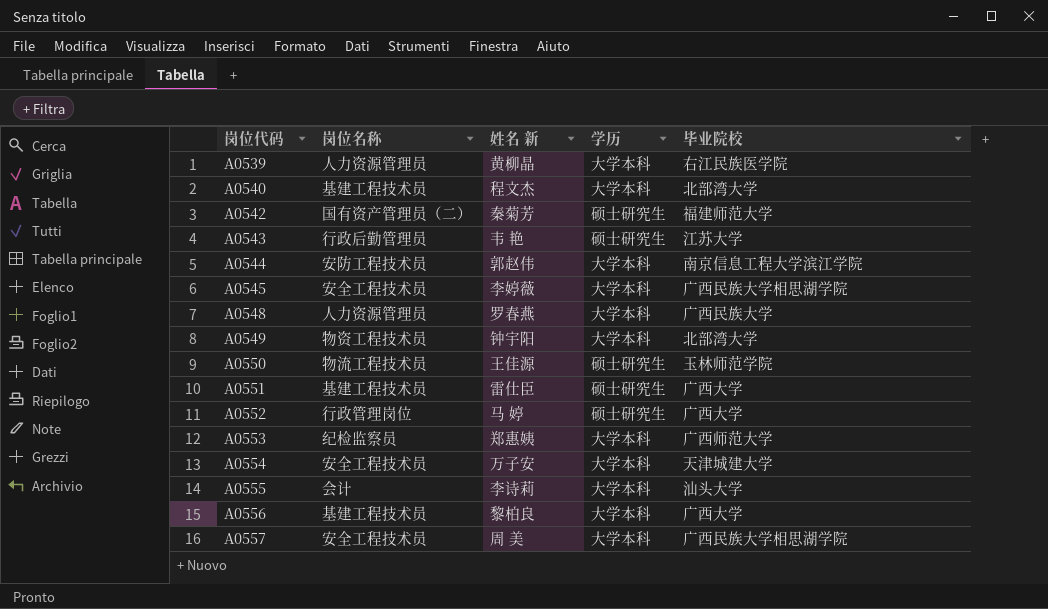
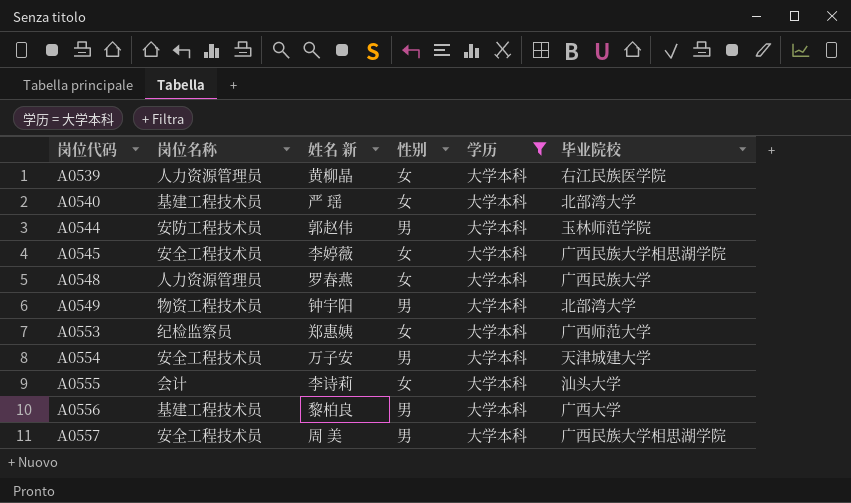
filter: none -> 学历 = 大学本科
column 性别 | position: none -> 4
A0540 | 姓名 新: 程文杰 -> 严 瑶
A0544 | 毕业院校: 南京信息工程大学滨江学院 -> 玉林师范学院

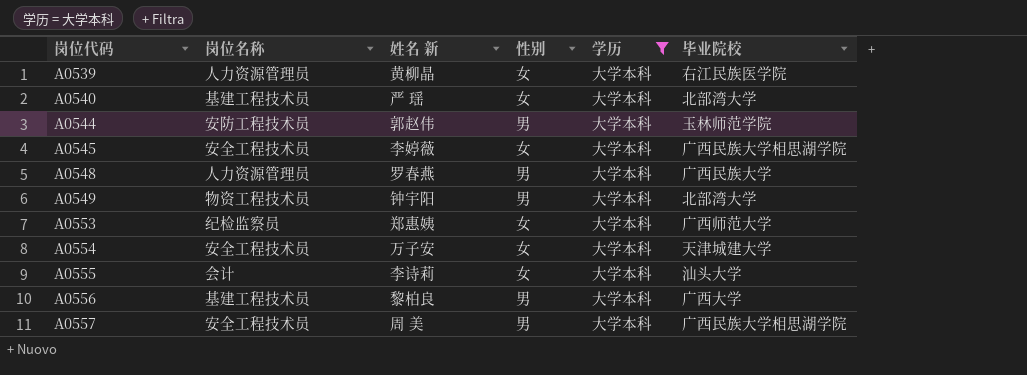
A0548 | 性别: 女 -> 男
A0554 | 性别: 男 -> 女

